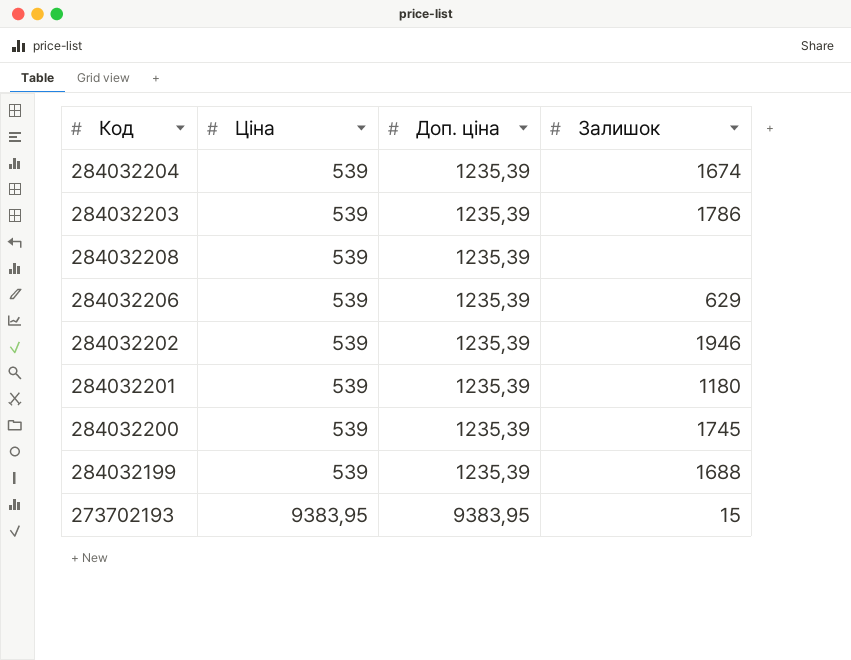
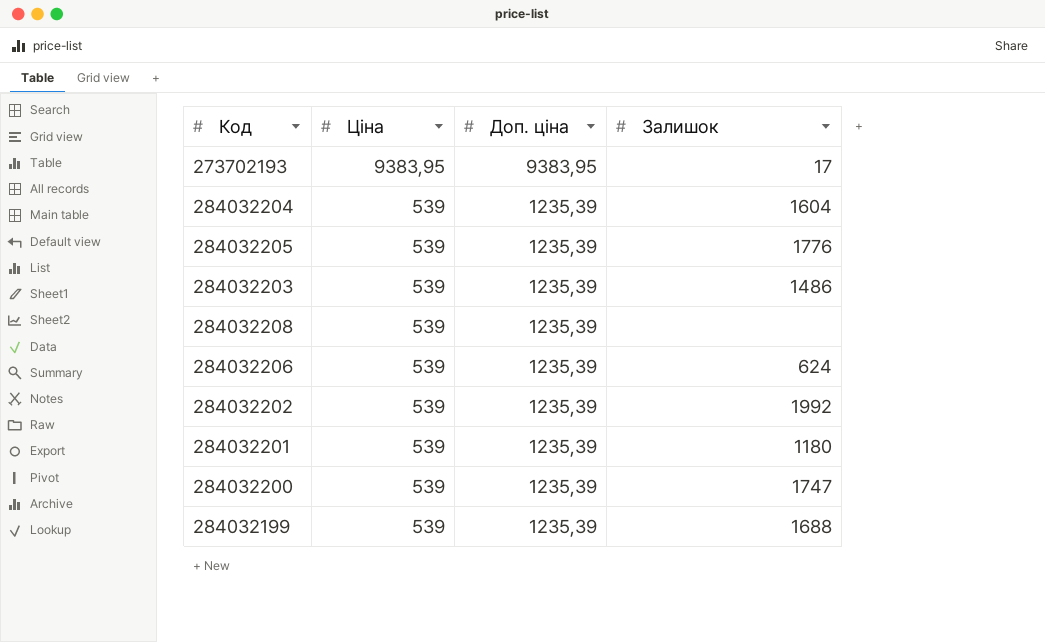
row order: Ціна ascending -> Ціна descending
273702193 | Залишок: 15 -> 17
284032204 | Залишок: 1674 -> 1604
row 284032205: none -> 539 | 1235,39 | 1776
284032203 | Залишок: 1786 -> 1486
284032206 | Залишок: 629 -> 624
284032202 | Залишок: 1946 -> 1992
284032200 | Залишок: 1745 -> 1747

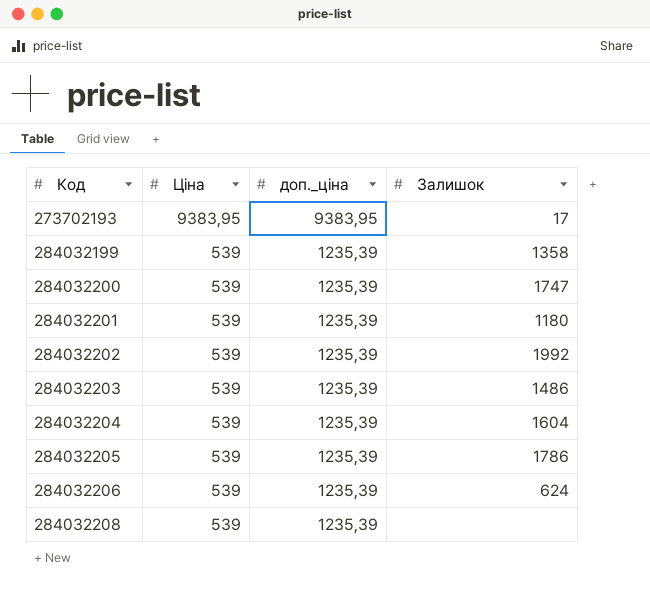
row order: Ціна descending -> Код ascending
column name: Доп. ціна -> доп._ціна
284032199 | Залишок: 1688 -> 1358
284032205 | Залишок: 1776 -> 1786

